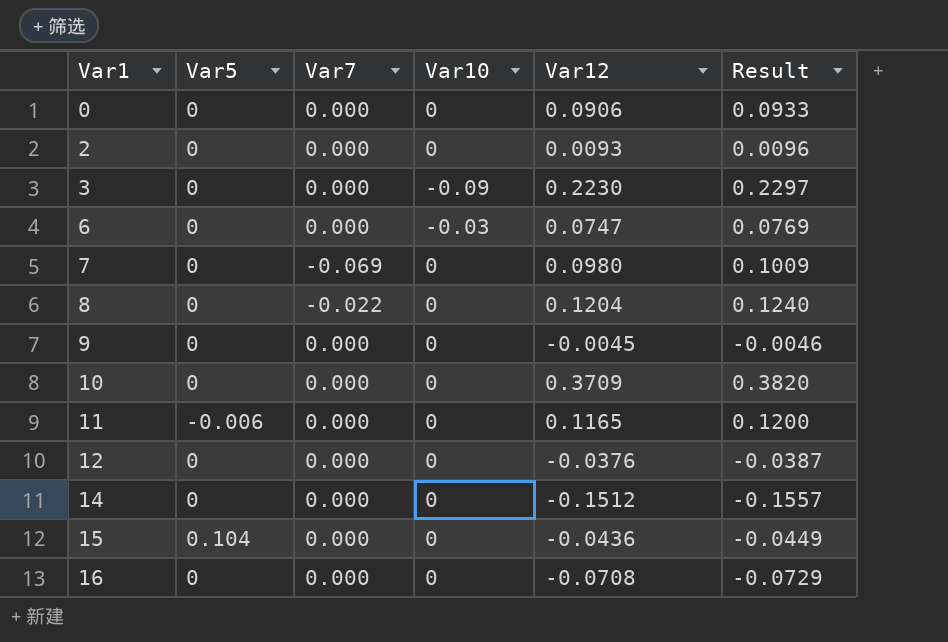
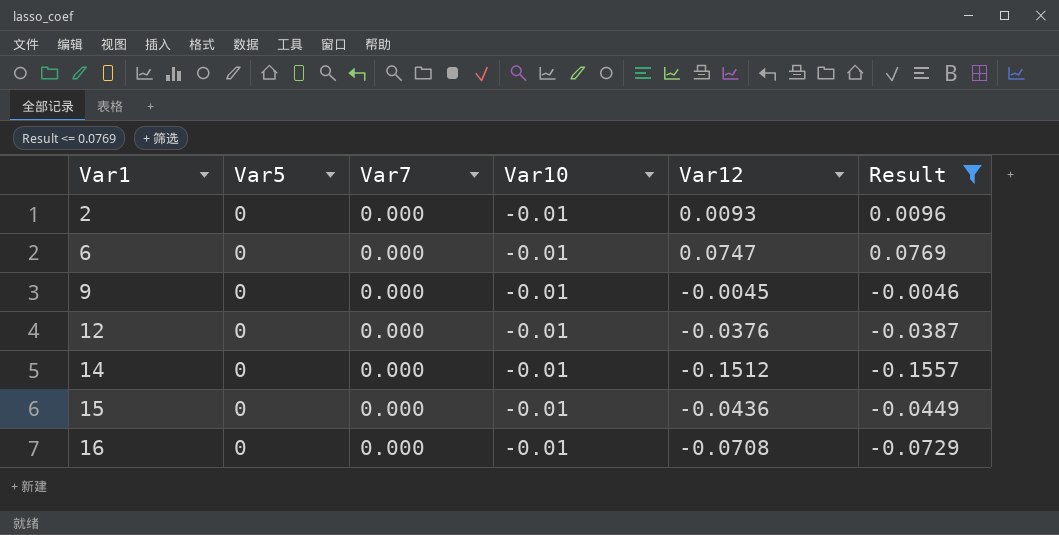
filter: none -> Result <= 0.0769
2 | Var10: 0 -> -0.01
6 | Var10: -0.03 -> -0.01
9 | Var10: 0 -> -0.01
12 | Var10: 0 -> -0.01
14 | Var10: 0 -> -0.01
15 | Var5: 0.104 -> 0
15 | Var10: 0 -> -0.01
16 | Var10: 0 -> -0.01

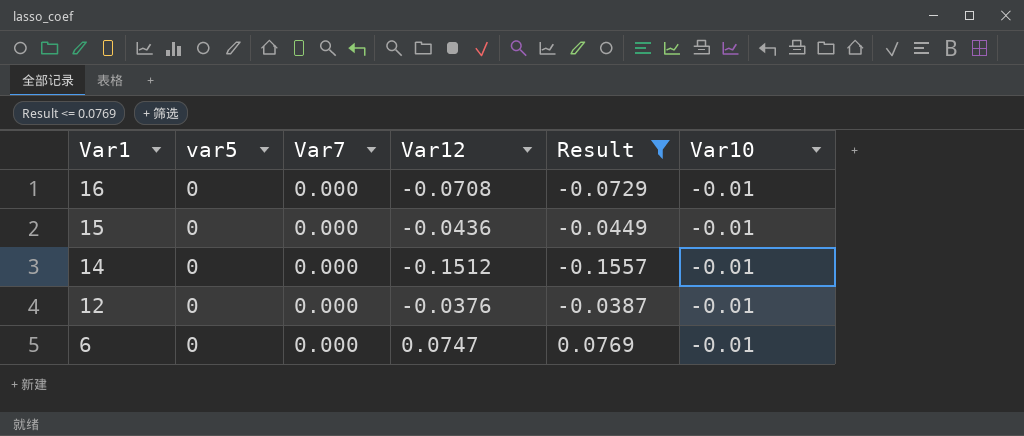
row order: Var1 ascending -> Var1 descending
column name: Var5 -> var5
column Var10 | position: 4 -> 6
row 2: 0 | 0.000 | -0.01 | 0.0093 | 0.0096 -> none
row 9: 0 | 0.000 | -0.01 | -0.0045 | -0.0046 -> none

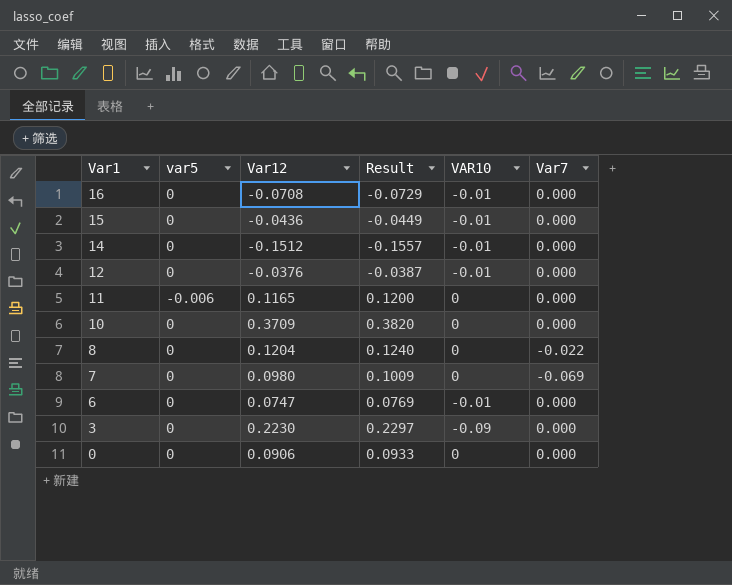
filter: Result <= 0.0769 -> none
column name: Var10 -> VAR10
column Var7 | position: 3 -> 6

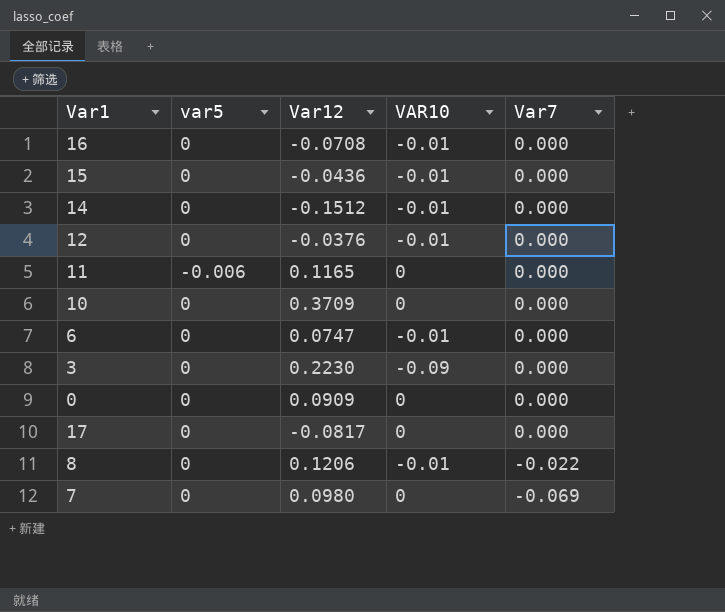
row order: Var1 descending -> Var7 descending
column Result | formula: [Var12] * 1.03 -> none
0 | Var12: 0.0906 -> 0.0909
row 17: none -> 0 | -0.0817 | 0 | 0.000
8 | Var12: 0.1204 -> 0.1206
8 | VAR10: 0 -> -0.01

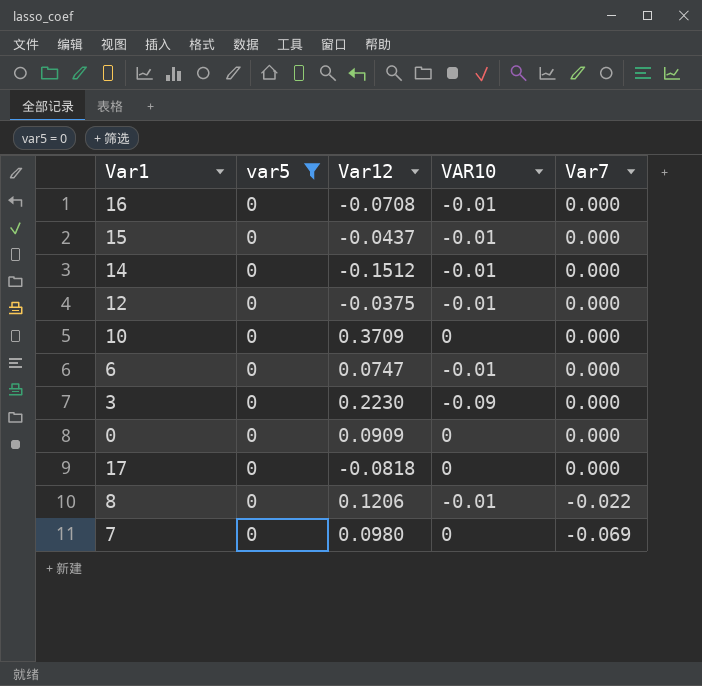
filter: none -> var5 = 0
15 | Var12: -0.0436 -> -0.0437
12 | Var12: -0.0376 -> -0.0375
17 | Var12: -0.0817 -> -0.0818

